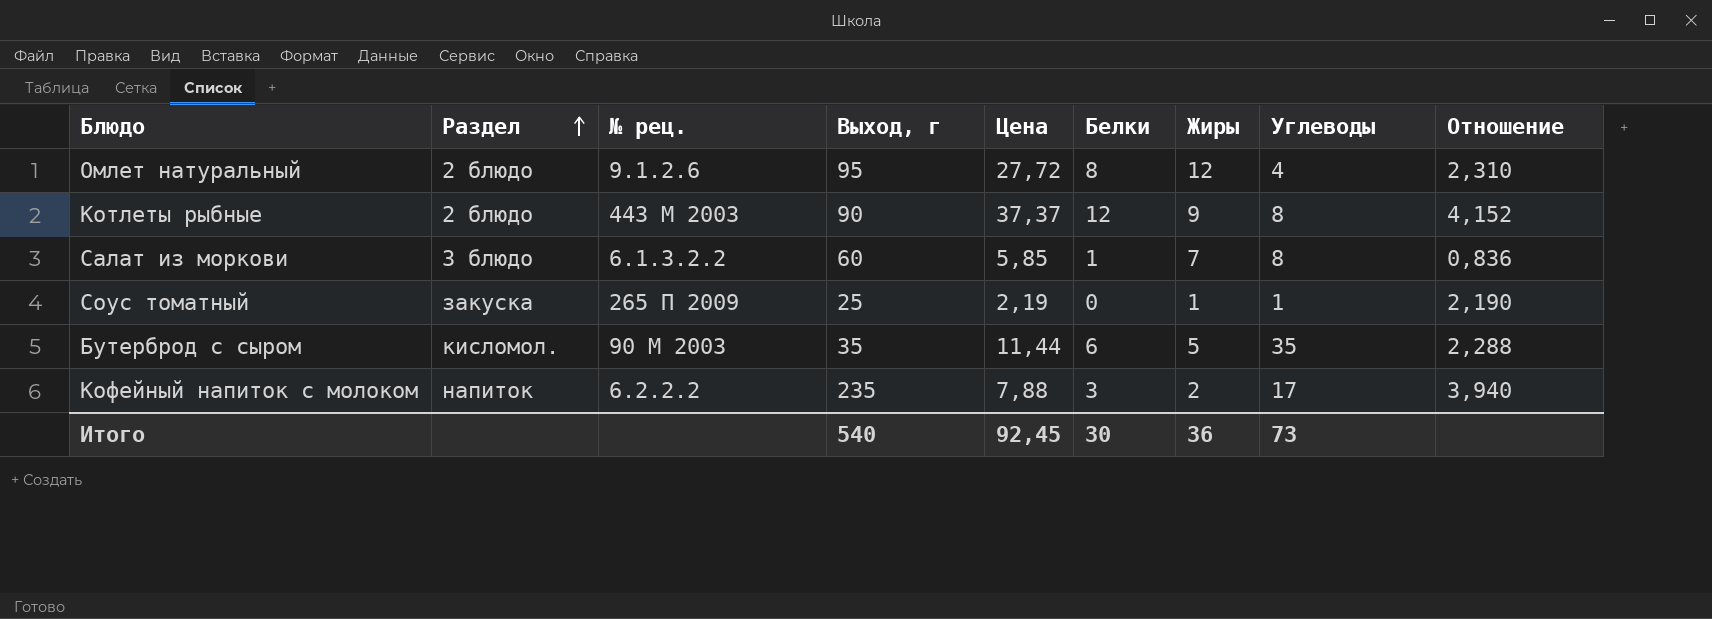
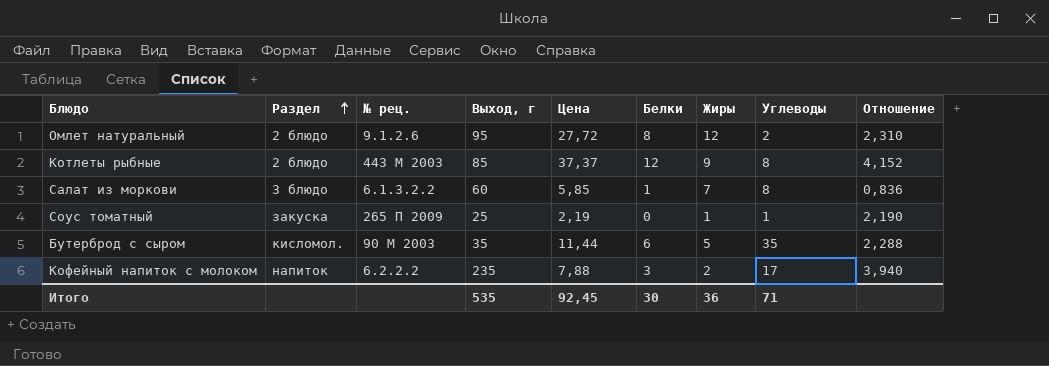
Омлет натуральный | Углеводы: 4 -> 2
Котлеты рыбные | Выход, г: 90 -> 85
Итого | Выход, г: 540 -> 535
Итого | Углеводы: 73 -> 71

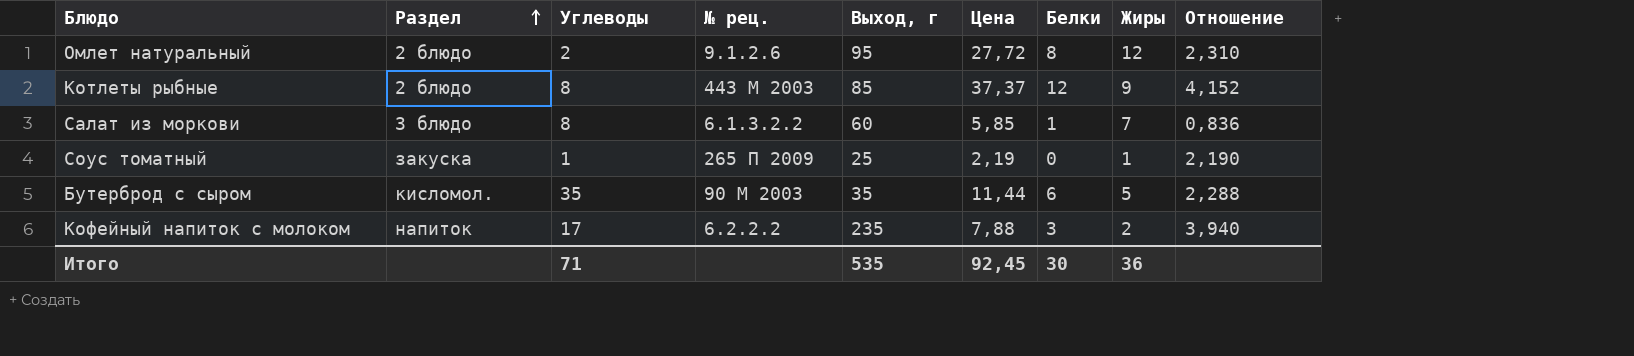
column Углеводы | position: 8 -> 3

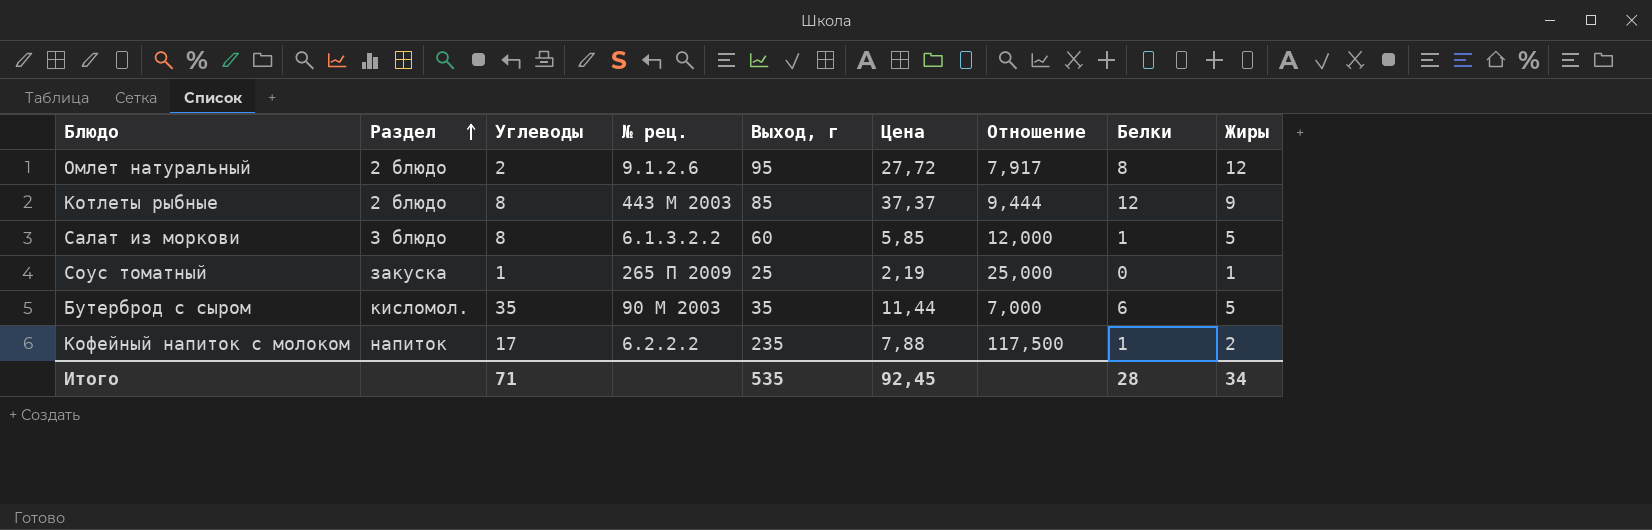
column Отношение | formula: [Цена] / [Жиры] -> [Выход, г] / [Жиры]
column Отношение | position: 9 -> 7
Салат из моркови | Жиры: 7 -> 5
Кофейный напиток с молоком | Белки: 3 -> 1
Итого | Белки: 30 -> 28
Итого | Жиры: 36 -> 34

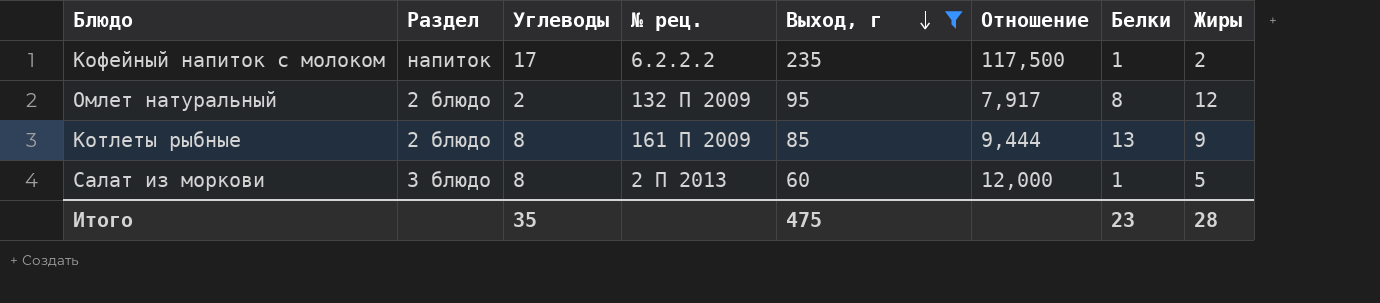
filter: none -> Выход, г >= 60
row order: Раздел ascending -> Выход, г descending
column Цена | position: 6 -> none
Омлет натуральный | № рец.: 9.1.2.6 -> 132 П 2009
Котлеты рыбные | № рец.: 443 М 2003 -> 161 П 2009
Котлеты рыбные | Белки: 12 -> 13
Салат из моркови | № рец.: 6.1.3.2.2 -> 2 П 2013
Итого | Углеводы: 71 -> 35
Итого | Выход, г: 535 -> 475
Итого | Белки: 28 -> 23
Итого | Жиры: 34 -> 28

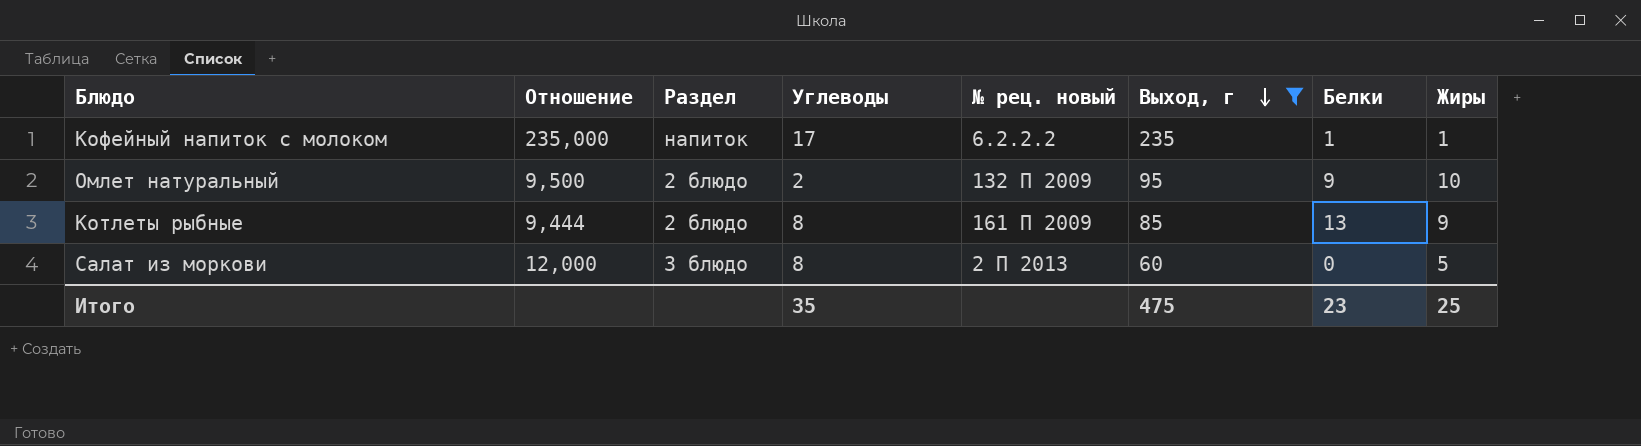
column Отношение | position: 6 -> 2
column name: № рец. -> № рец. новый
Кофейный напиток с молоком | Отношение: 117,500 -> 235,000
Кофейный напиток с молоком | Жиры: 2 -> 1
Омлет натуральный | Отношение: 7,917 -> 9,500
Омлет натуральный | Белки: 8 -> 9
Омлет натуральный | Жиры: 12 -> 10
Салат из моркови | Белки: 1 -> 0
Итого | Жиры: 28 -> 25

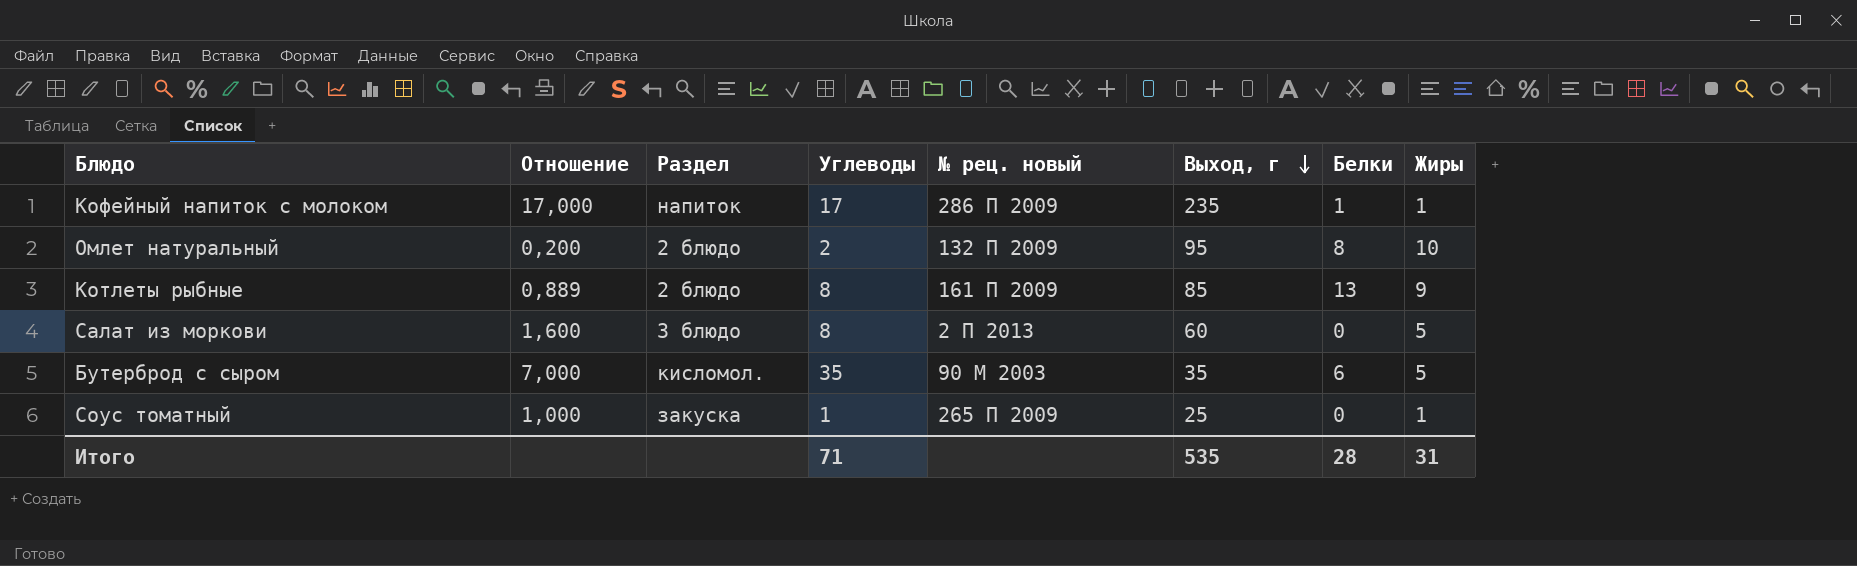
filter: Выход, г >= 60 -> none
column Отношение | formula: [Выход, г] / [Жиры] -> [Углеводы] / [Жиры]
Кофейный напиток с молоком | № рец. новый: 6.2.2.2 -> 286 П 2009
Омлет натуральный | Белки: 9 -> 8
Итого | Углеводы: 35 -> 71
Итого | Выход, г: 475 -> 535
Итого | Белки: 23 -> 28
Итого | Жиры: 25 -> 31

